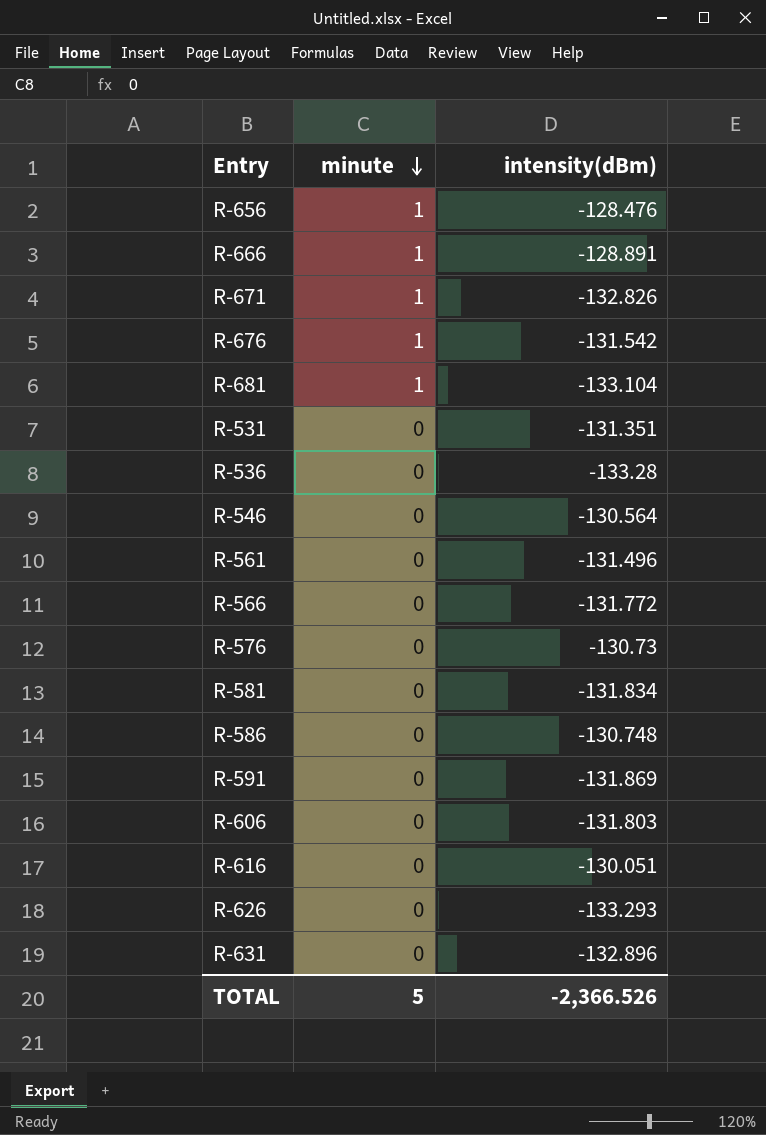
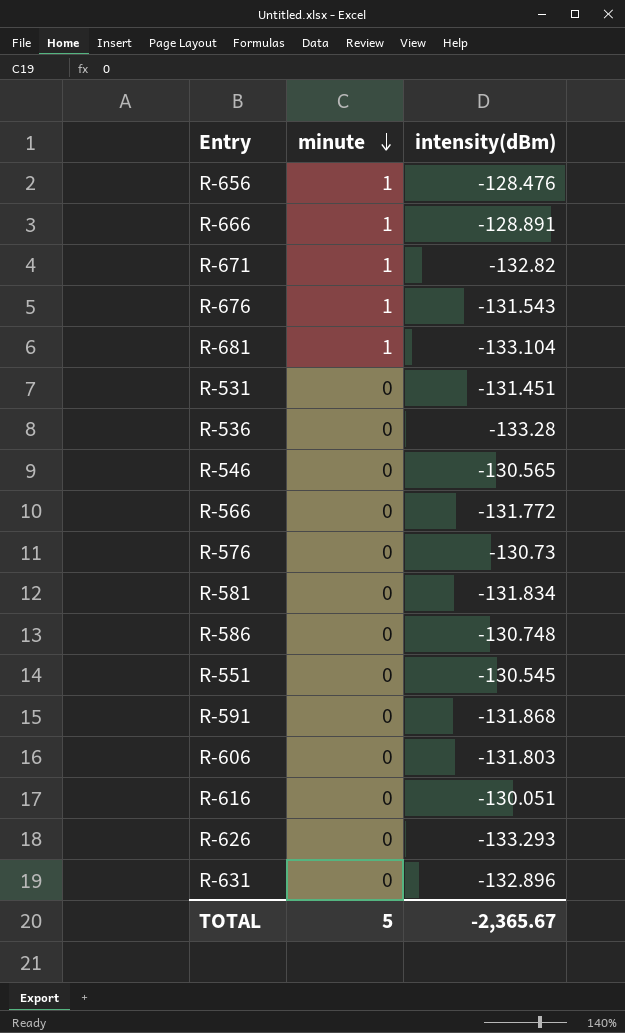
row R-561: 0 | -131.496 -> none
R-671 | intensity(dBm): -132.826 -> -132.82
R-676 | intensity(dBm): -131.542 -> -131.543
R-531 | intensity(dBm): -131.351 -> -131.451
R-546 | intensity(dBm): -130.564 -> -130.565
row R-551: none -> 0 | -130.545
R-591 | intensity(dBm): -131.869 -> -131.868
TOTAL | intensity(dBm): -2,366.526 -> -2,365.67

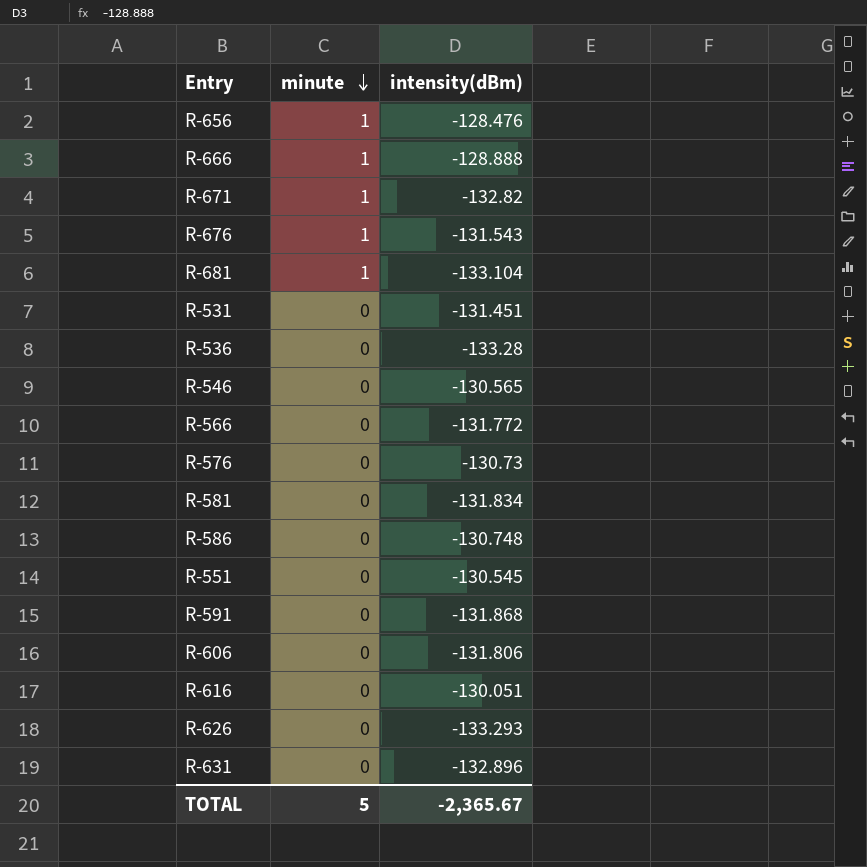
R-666 | intensity(dBm): -128.891 -> -128.888
R-606 | intensity(dBm): -131.803 -> -131.806

